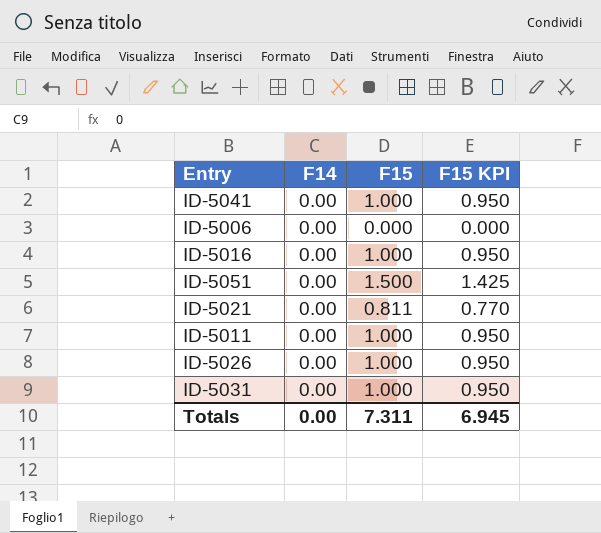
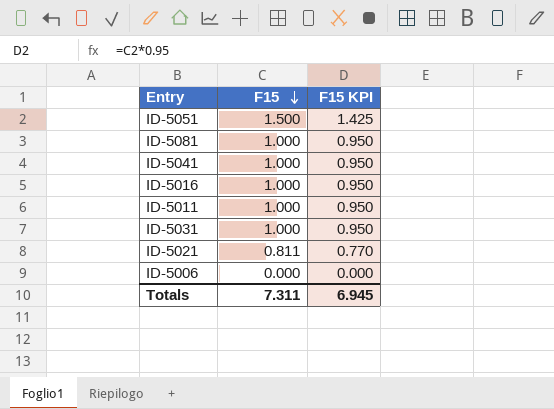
row order: none -> F15 descending
column F14 | position: 2 -> none
row ID-5026: 0.00 | 1.000 | 0.950 -> none
row ID-5081: none -> 1.000 | 0.950

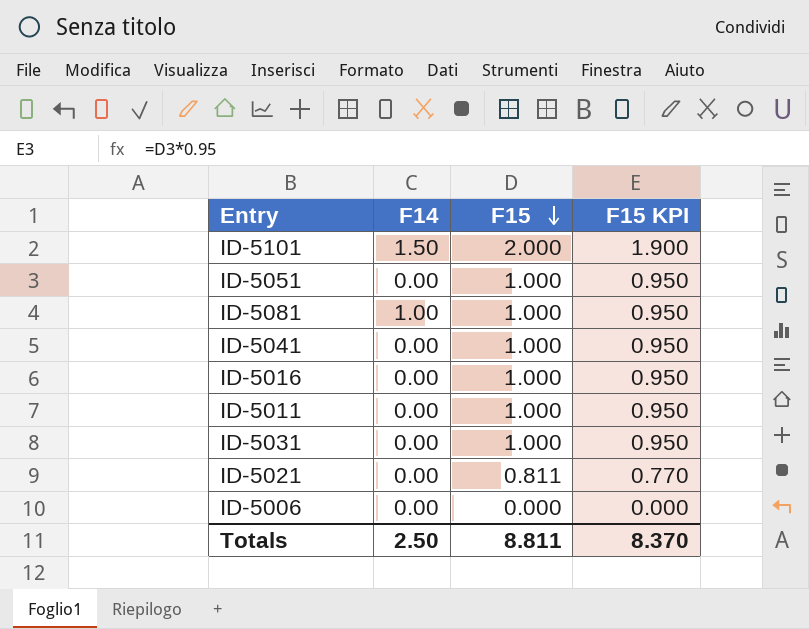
column F14 | position: none -> 2
row ID-5101: none -> 1.50 | 2.000 | 1.900
ID-5051 | F15: 1.500 -> 1.000
ID-5051 | F15 KPI: 1.425 -> 0.950
Totals | F15: 7.311 -> 8.811
Totals | F15 KPI: 6.945 -> 8.370

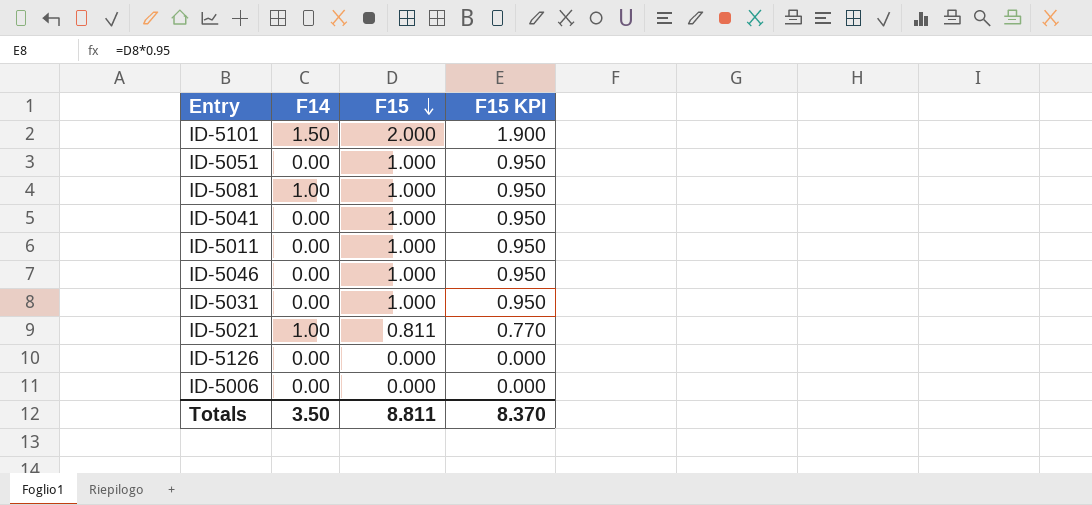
row ID-5016: 0.00 | 1.000 | 0.950 -> none
row ID-5046: none -> 0.00 | 1.000 | 0.950
ID-5021 | F14: 0.00 -> 1.00
row ID-5126: none -> 0.00 | 0.000 | 0.000
Totals | F14: 2.50 -> 3.50

